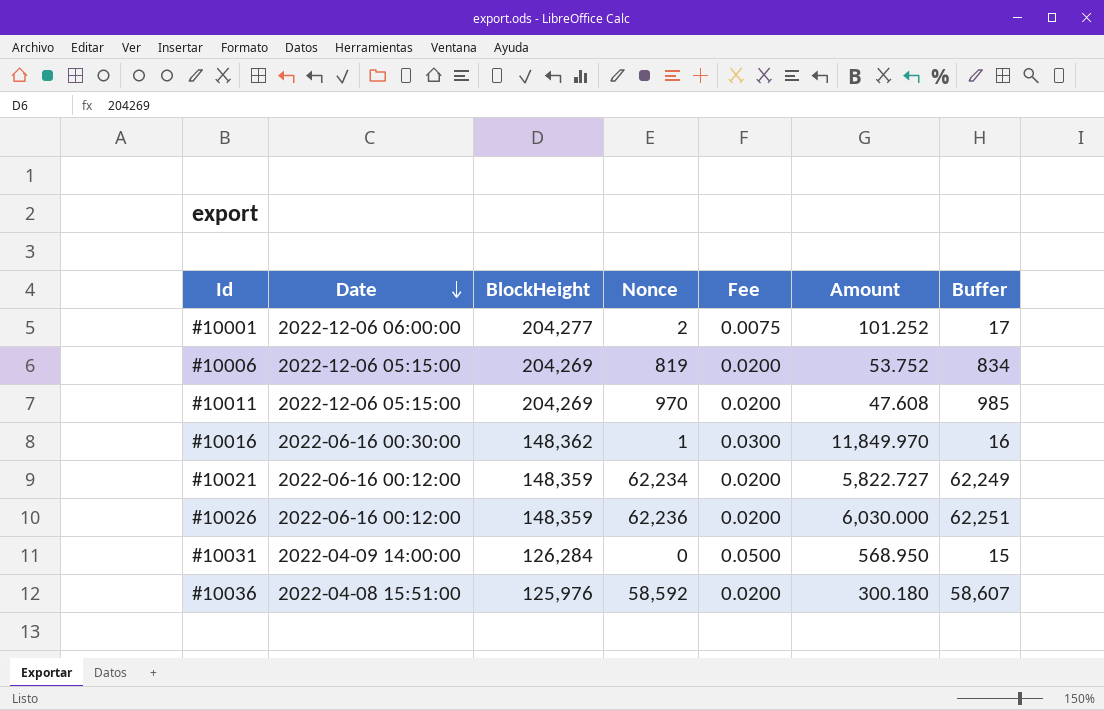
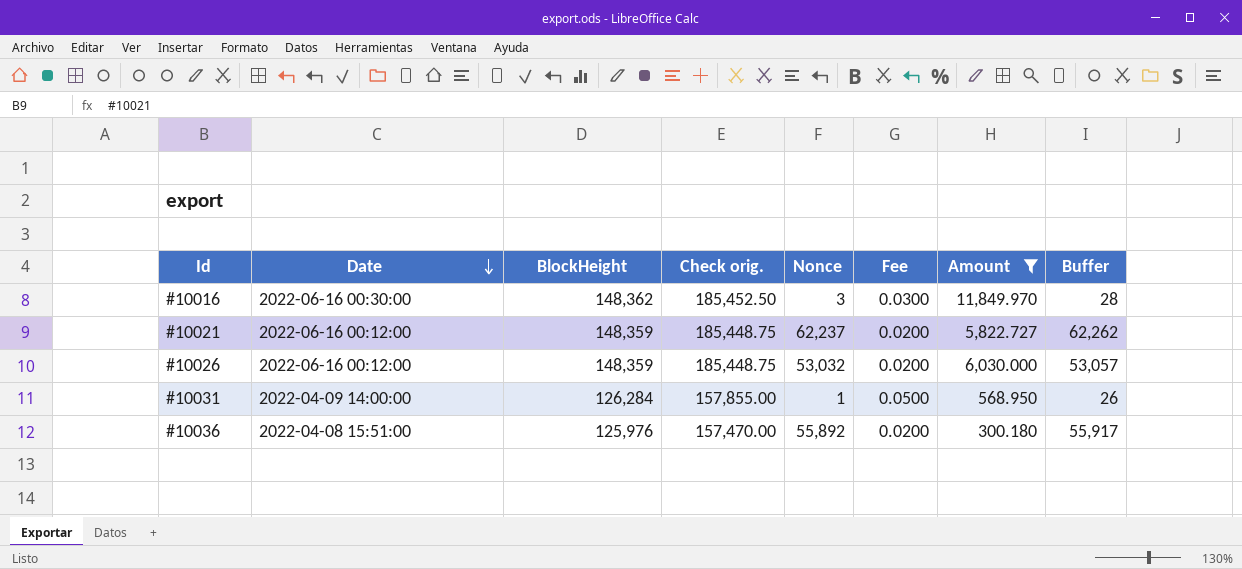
filter: none -> Amount >= 300.180
column Check orig. | formula: none -> [BlockHeight] * 1.25
column Buffer | formula: [Nonce] + 15 -> [Nonce] + 25
#10016 | Nonce: 1 -> 3
#10021 | Nonce: 62,234 -> 62,237
#10026 | Nonce: 62,236 -> 53,032
#10031 | Nonce: 0 -> 1
#10036 | Nonce: 58,592 -> 55,892

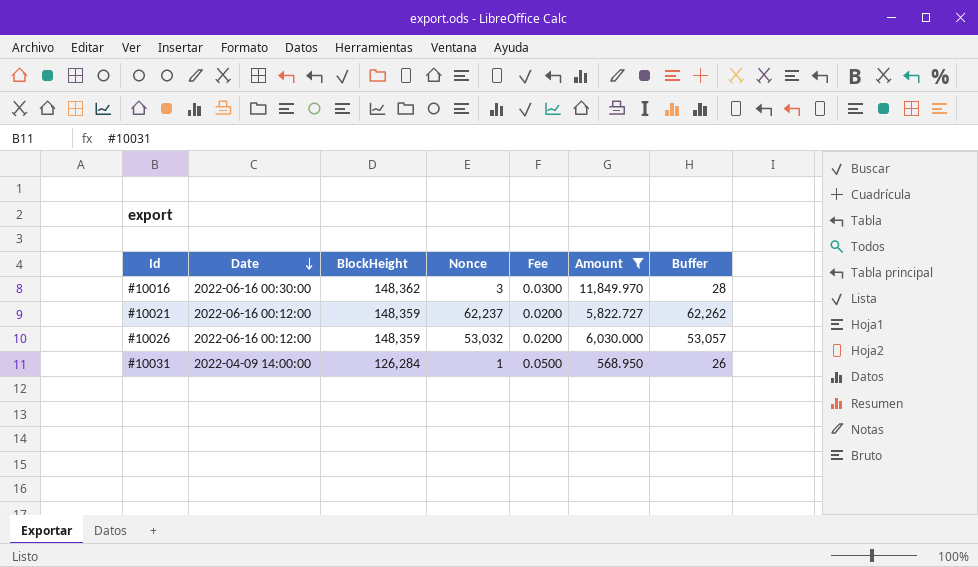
column Check orig. | formula: [BlockHeight] * 1.25 -> none
row #10036: 2022-04-08 15:51:00 | 125,976 | 157,470.00 | 55,892 | 0.0200 | 300.180 | 55,917 -> none

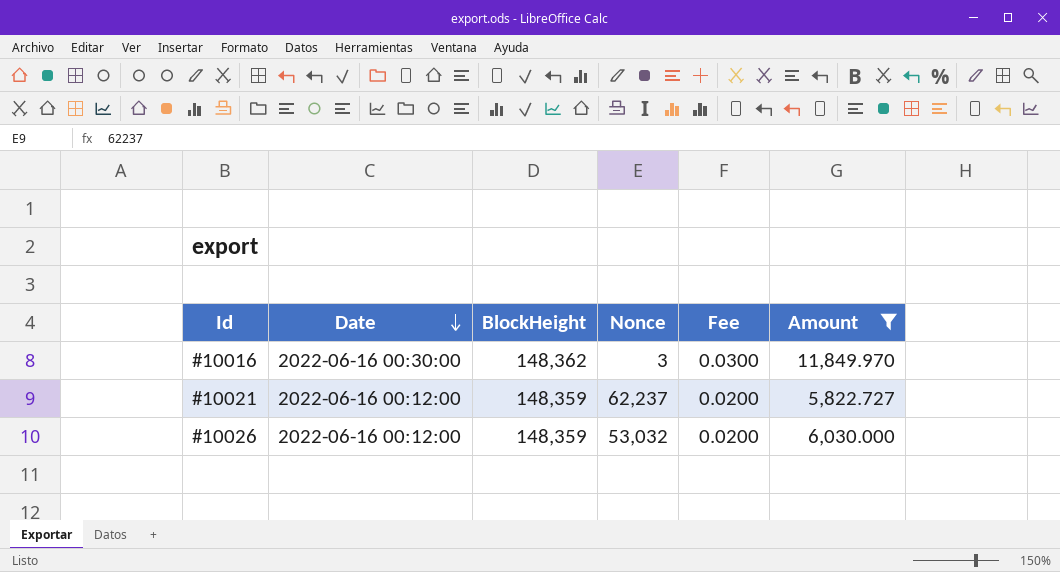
column Buffer | formula: [Nonce] + 25 -> none
row #10031: 2022-04-09 14:00:00 | 126,284 | 1 | 0.0500 | 568.950 | 26 -> none

